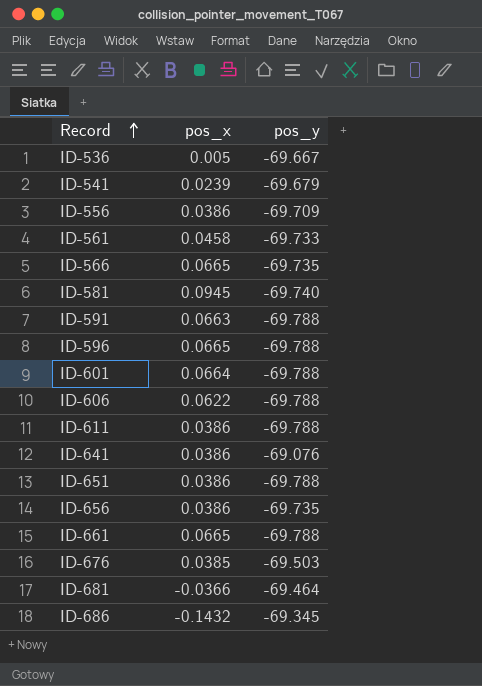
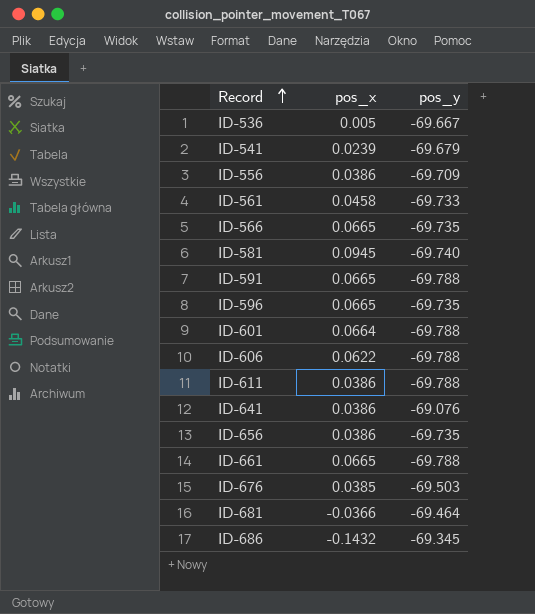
row ID-651: 0.0386 | -69.788 -> none
ID-591 | pos_x: 0.0663 -> 0.0665
ID-596 | pos_y: -69.788 -> -69.735

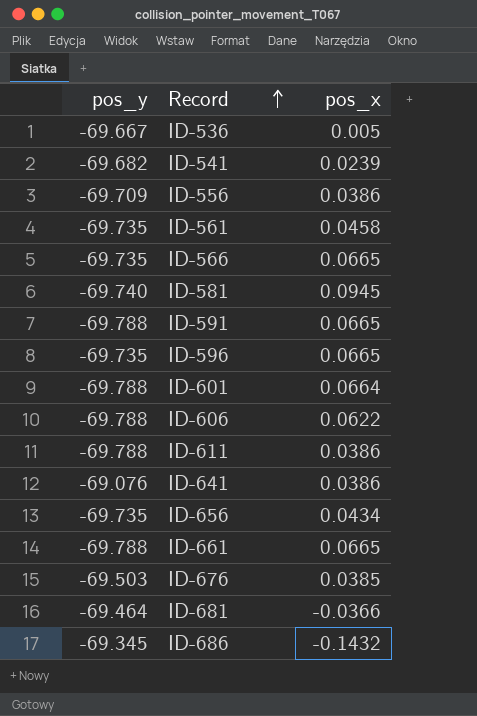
column pos_y | position: 3 -> 1
ID-541 | pos_y: -69.679 -> -69.682
ID-561 | pos_y: -69.733 -> -69.735
ID-656 | pos_x: 0.0386 -> 0.0434

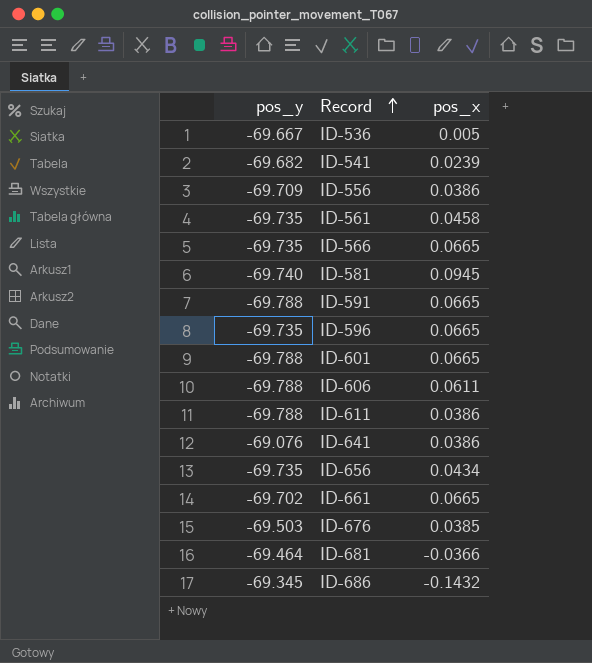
ID-601 | pos_x: 0.0664 -> 0.0665
ID-606 | pos_x: 0.0622 -> 0.0611
ID-661 | pos_y: -69.788 -> -69.702

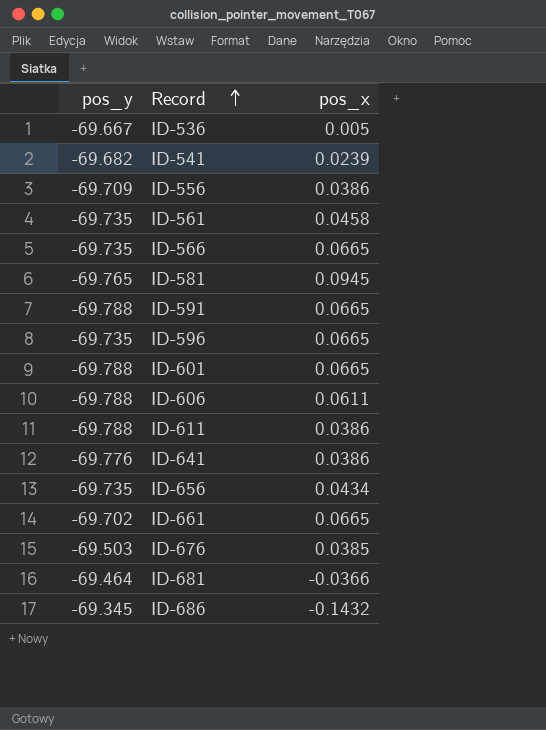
ID-581 | pos_y: -69.740 -> -69.765
ID-641 | pos_y: -69.076 -> -69.776

